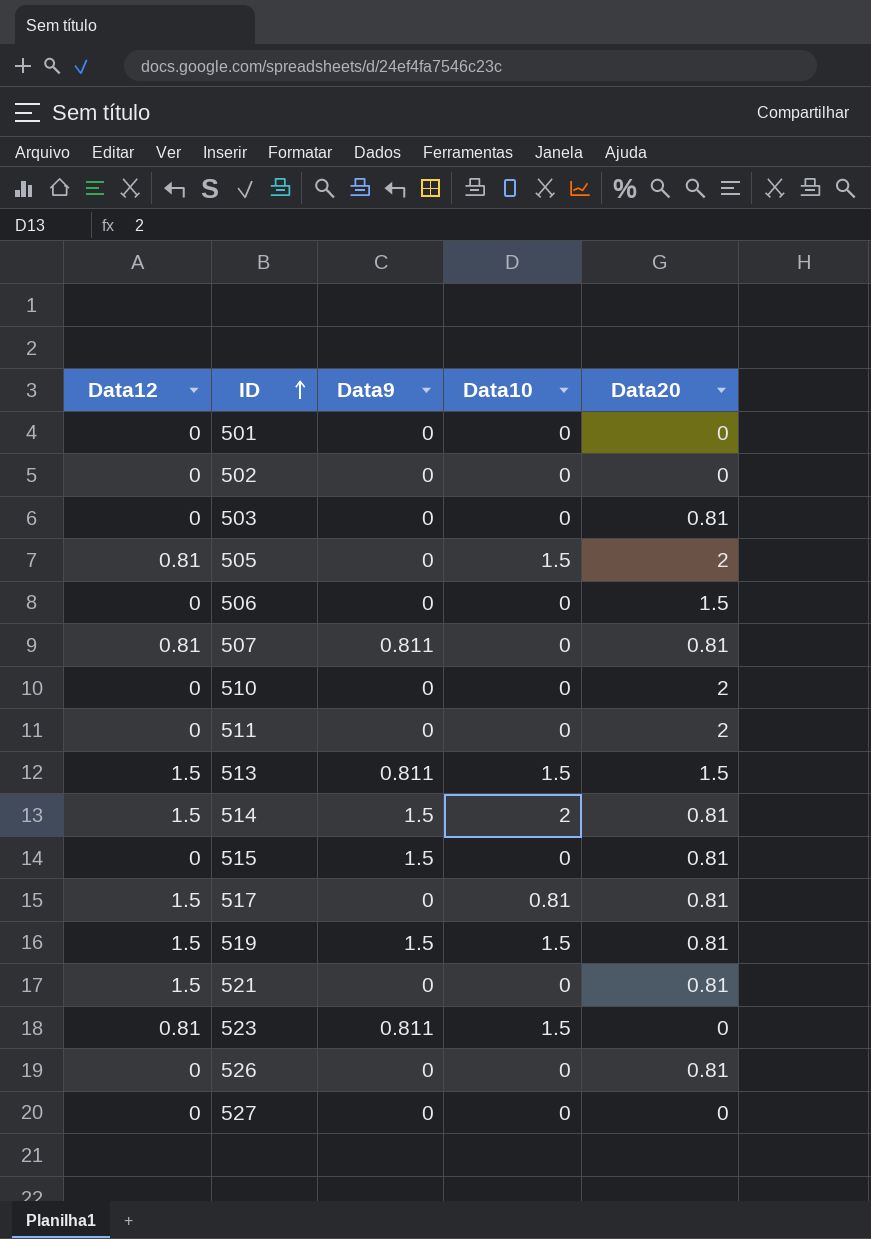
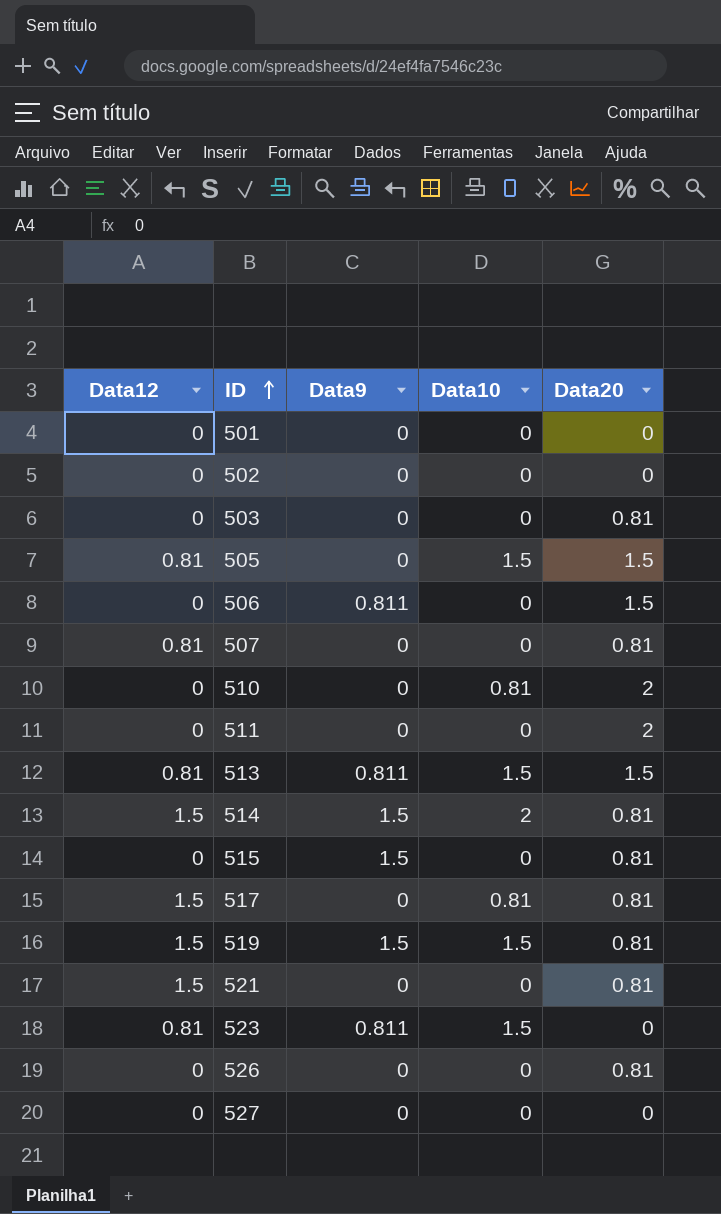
505 | Data20: 2 -> 1.5
506 | Data9: 0 -> 0.811
507 | Data9: 0.811 -> 0
510 | Data10: 0 -> 0.81
513 | Data12: 1.5 -> 0.81

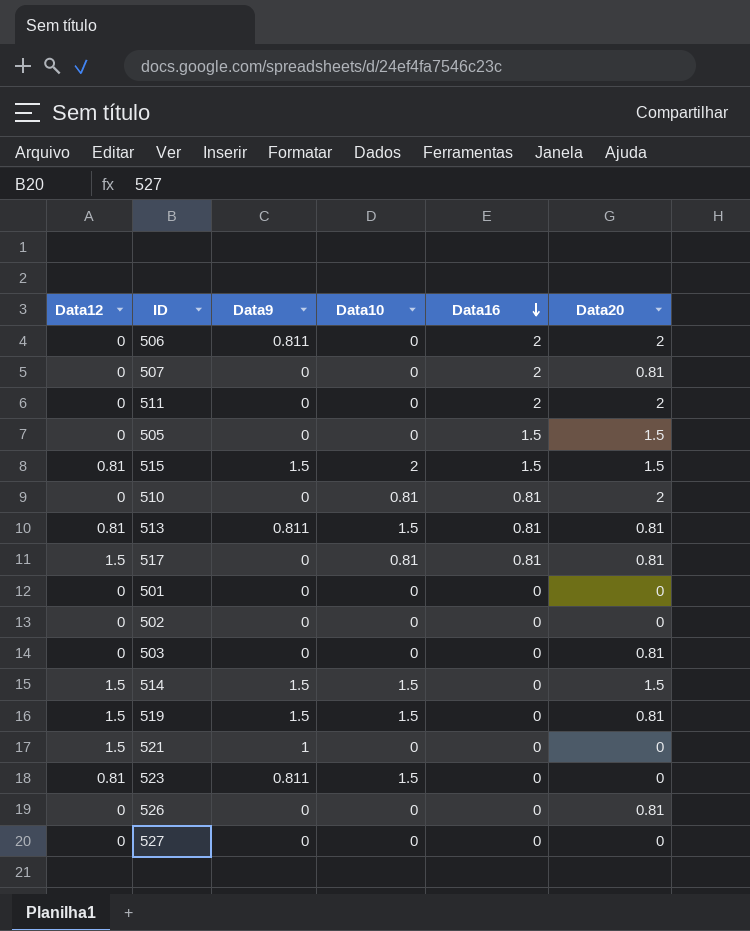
row order: ID ascending -> Data16 descending
column Data16 | position: none -> 5
506 | Data20: 1.5 -> 2
507 | Data12: 0.81 -> 0
505 | Data12: 0.81 -> 0
505 | Data10: 1.5 -> 0
515 | Data12: 0 -> 0.81
515 | Data10: 0 -> 2
515 | Data20: 0.81 -> 1.5
513 | Data20: 1.5 -> 0.81
514 | Data10: 2 -> 1.5
514 | Data20: 0.81 -> 1.5
521 | Data9: 0 -> 1
521 | Data20: 0.81 -> 0

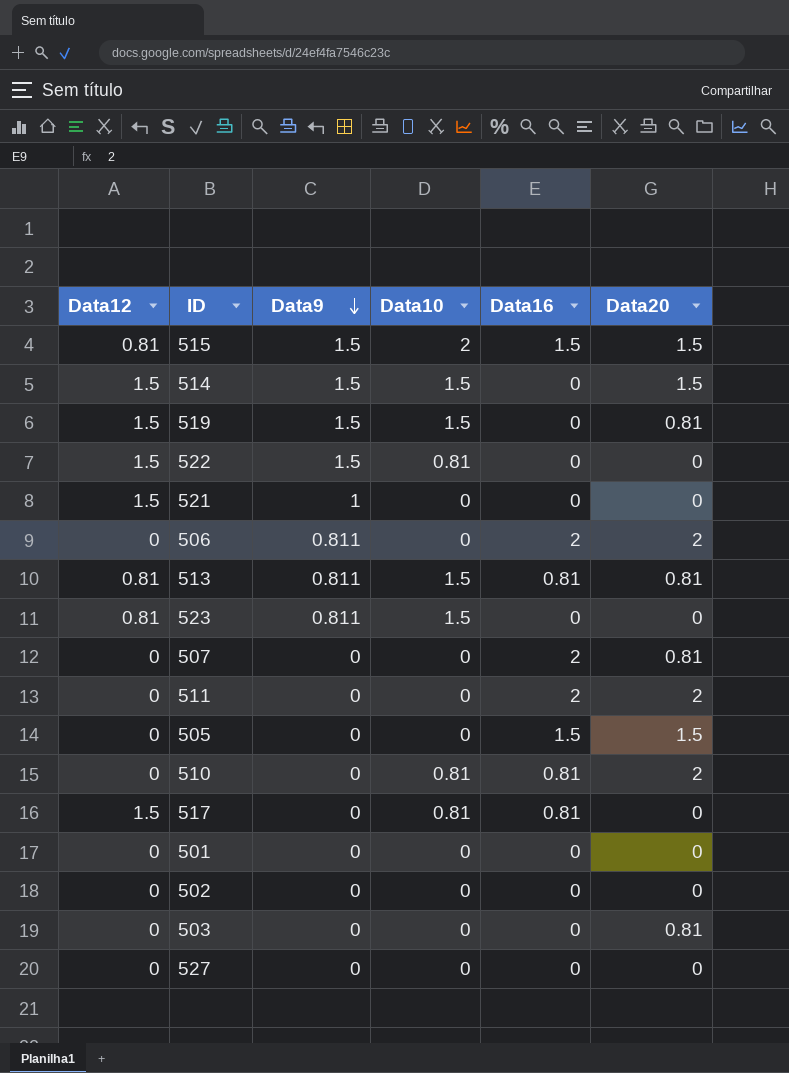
row order: Data16 descending -> Data9 descending
row 526: 0 | 0 | 0 | 0 | 0.81 -> none
row 522: none -> 1.5 | 1.5 | 0.81 | 0 | 0
517 | Data20: 0.81 -> 0

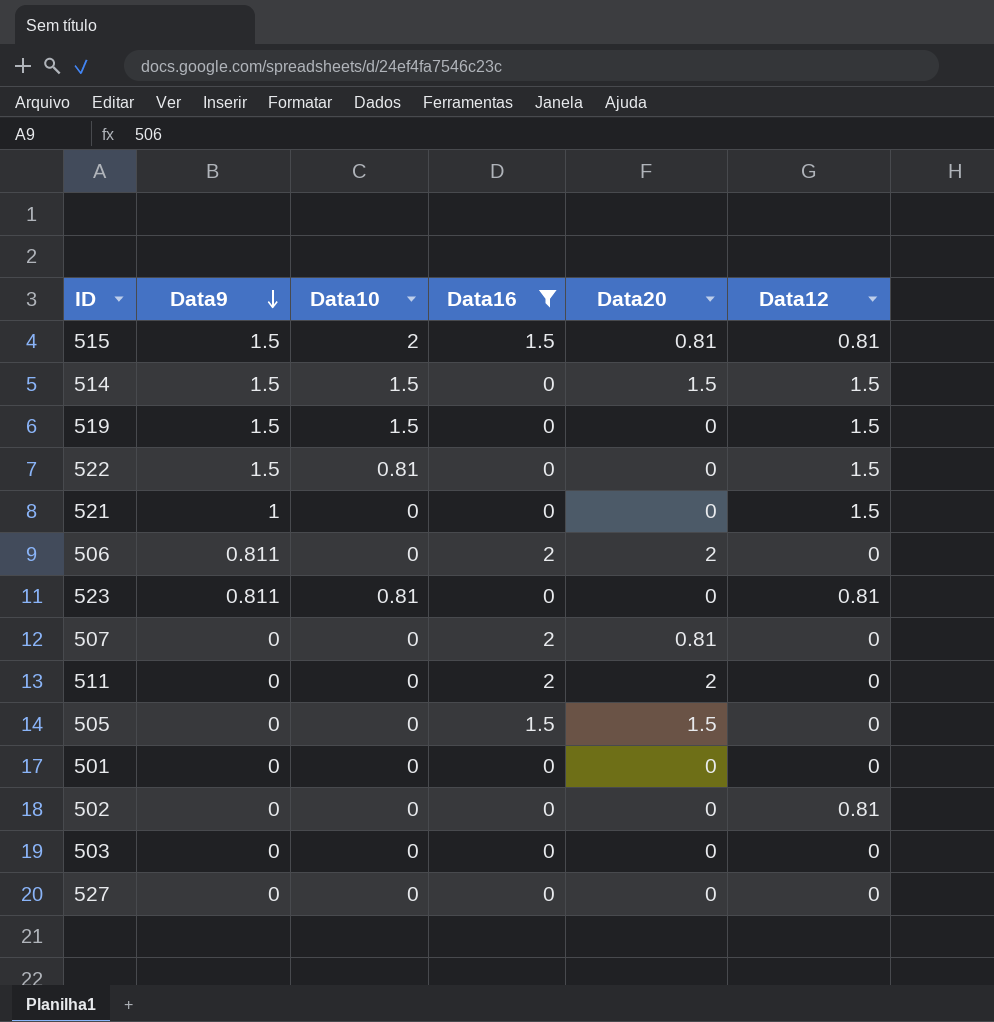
filter: none -> Data16 != 0.81
column Data12 | position: 1 -> 6
515 | Data20: 1.5 -> 0.81
519 | Data20: 0.81 -> 0
523 | Data10: 1.5 -> 0.81
502 | Data12: 0 -> 0.81
503 | Data20: 0.81 -> 0

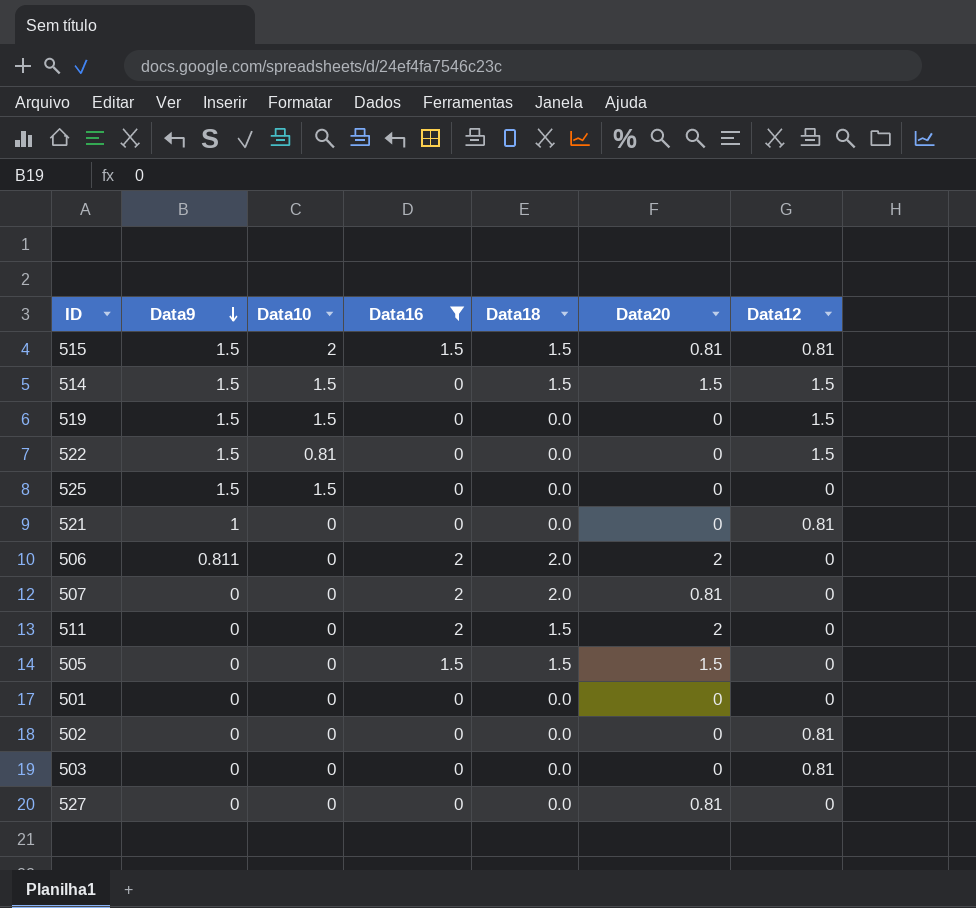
column Data18 | position: none -> 5
row 523: 0.811 | 0.81 | 0 | 0 | 0.81 -> none
row 525: none -> 1.5 | 1.5 | 0 | 0.0 | 0 | 0
521 | Data12: 1.5 -> 0.81
503 | Data12: 0 -> 0.81
527 | Data20: 0 -> 0.81

